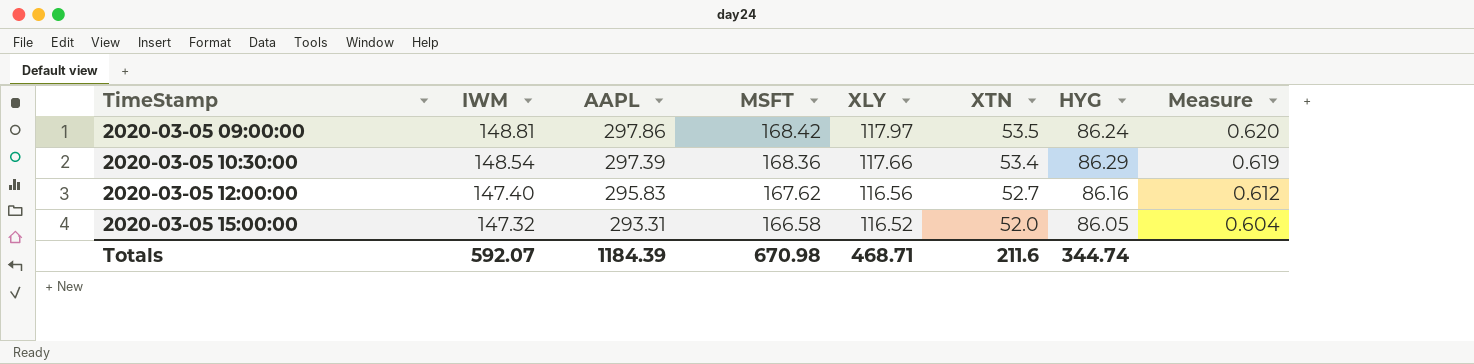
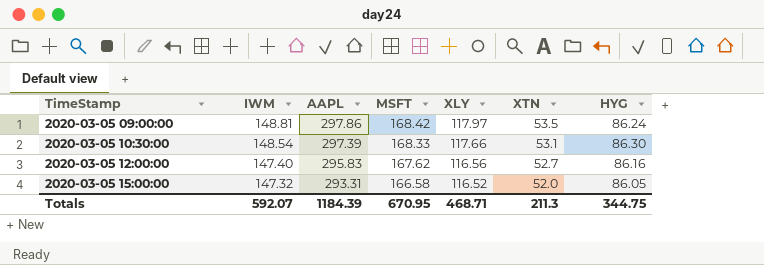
column Measure | formula: [XTN] / [HYG] -> none
2020-03-05 10:30:00 | MSFT: 168.36 -> 168.33
2020-03-05 10:30:00 | XTN: 53.4 -> 53.1
2020-03-05 10:30:00 | HYG: 86.29 -> 86.30
Totals | MSFT: 670.98 -> 670.95
Totals | XTN: 211.6 -> 211.3
Totals | HYG: 344.74 -> 344.75

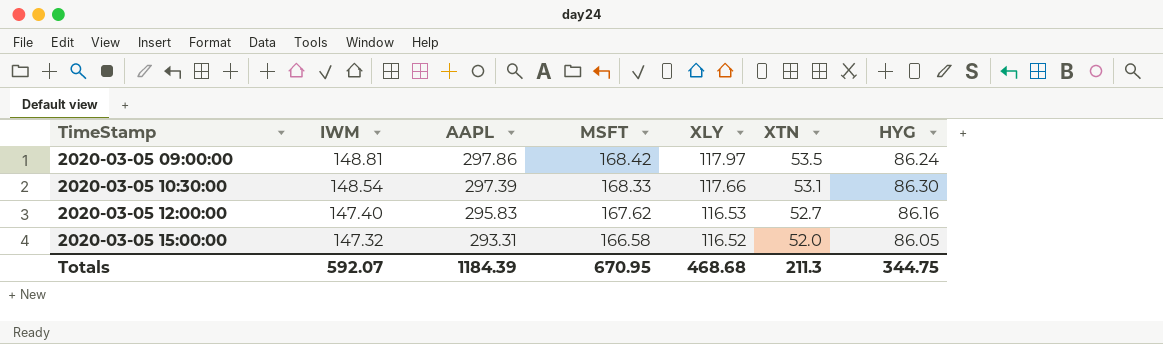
2020-03-05 12:00:00 | XLY: 116.56 -> 116.53
Totals | XLY: 468.71 -> 468.68

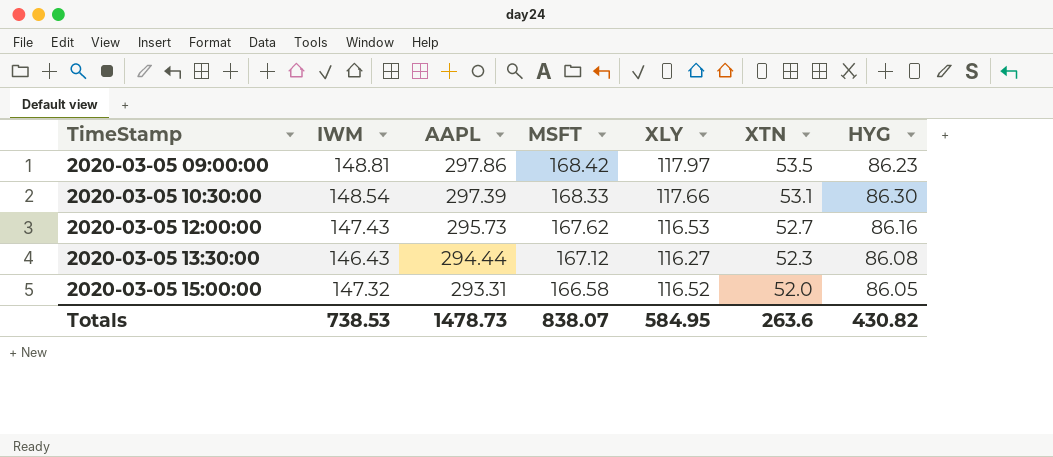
2020-03-05 09:00:00 | HYG: 86.24 -> 86.23
2020-03-05 12:00:00 | IWM: 147.40 -> 147.43
2020-03-05 12:00:00 | AAPL: 295.83 -> 295.73
row 2020-03-05 13:30:00: none -> 146.43 | 294.44 | 167.12 | 116.27 | 52.3 | 86.08
Totals | IWM: 592.07 -> 738.53
Totals | AAPL: 1184.39 -> 1478.73
Totals | MSFT: 670.95 -> 838.07
Totals | XLY: 468.68 -> 584.95
Totals | XTN: 211.3 -> 263.6
Totals | HYG: 344.75 -> 430.82

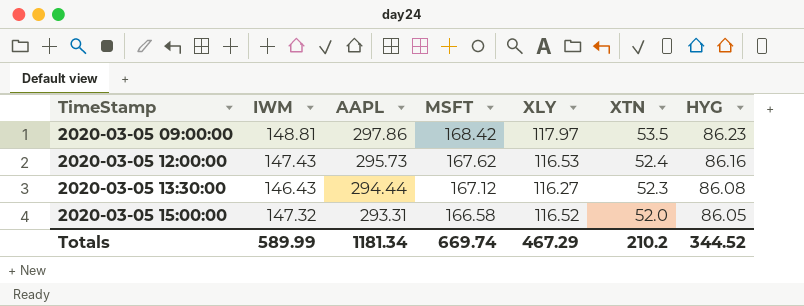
row 2020-03-05 10:30:00: 148.54 | 297.39 | 168.33 | 117.66 | 53.1 | 86.30 -> none
2020-03-05 12:00:00 | XTN: 52.7 -> 52.4
Totals | IWM: 738.53 -> 589.99
Totals | AAPL: 1478.73 -> 1181.34
Totals | MSFT: 838.07 -> 669.74
Totals | XLY: 584.95 -> 467.29
Totals | XTN: 263.6 -> 210.2
Totals | HYG: 430.82 -> 344.52

